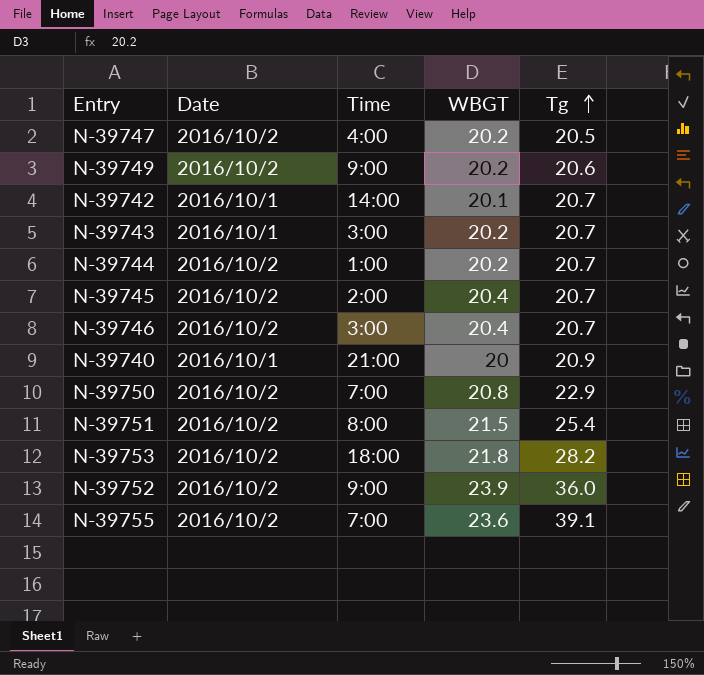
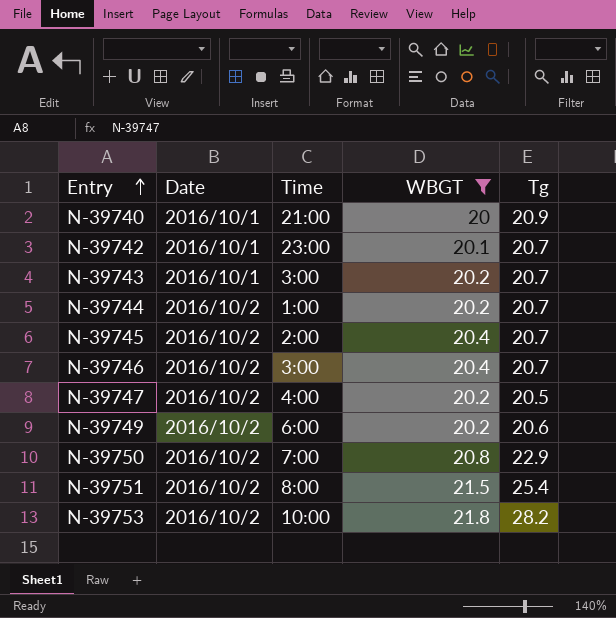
filter: none -> WBGT <= 21.8
row order: Tg ascending -> Entry ascending
N-39742 | Time: 14:00 -> 23:00
N-39749 | Time: 9:00 -> 6:00
N-39753 | Time: 18:00 -> 10:00

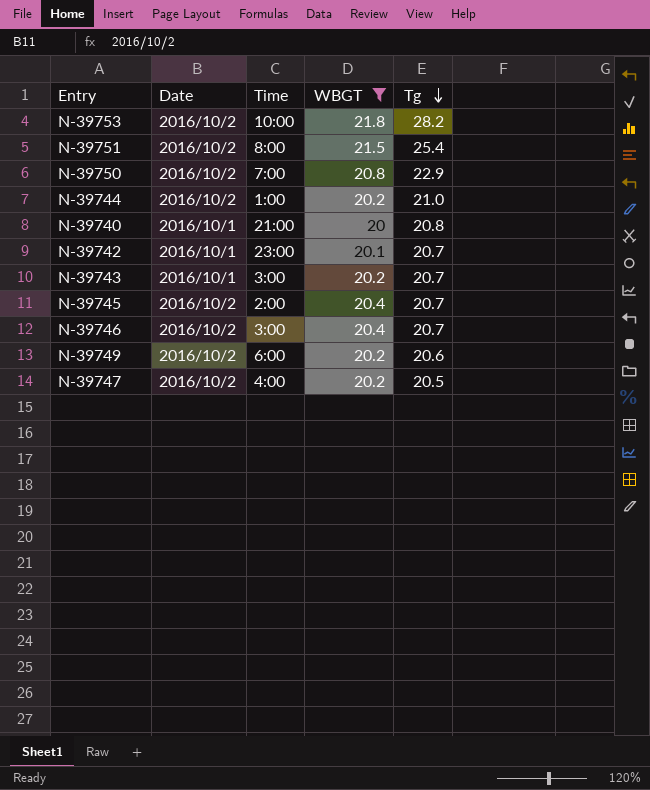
row order: Entry ascending -> Tg descending
N-39744 | Tg: 20.7 -> 21.0
N-39740 | Tg: 20.9 -> 20.8

